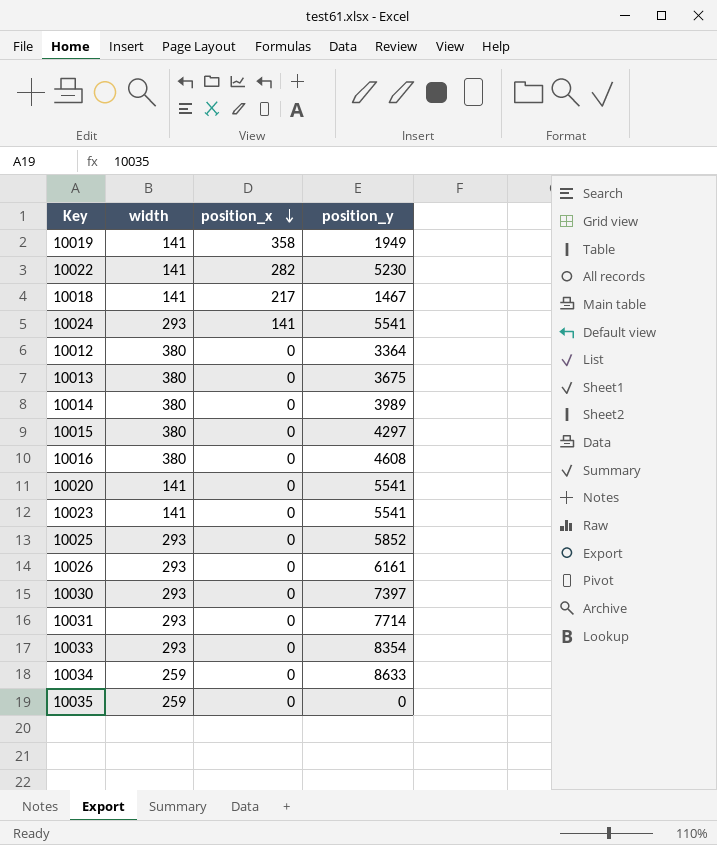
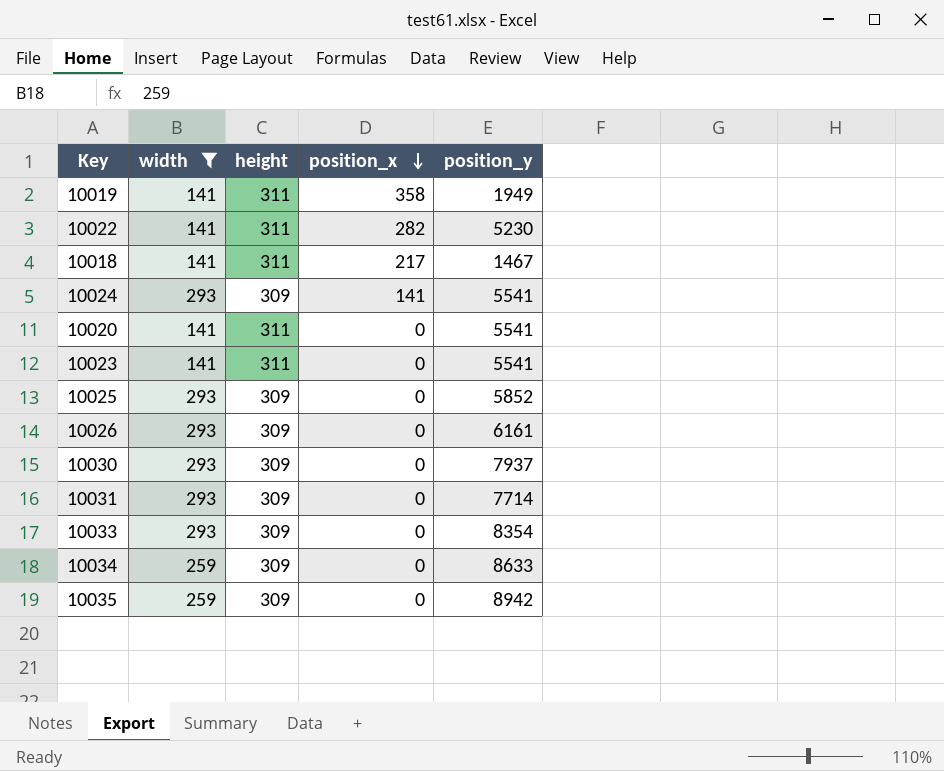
filter: none -> width != 380
column height | position: none -> 3
10030 | position_y: 7397 -> 7937
10035 | position_y: 0 -> 8942

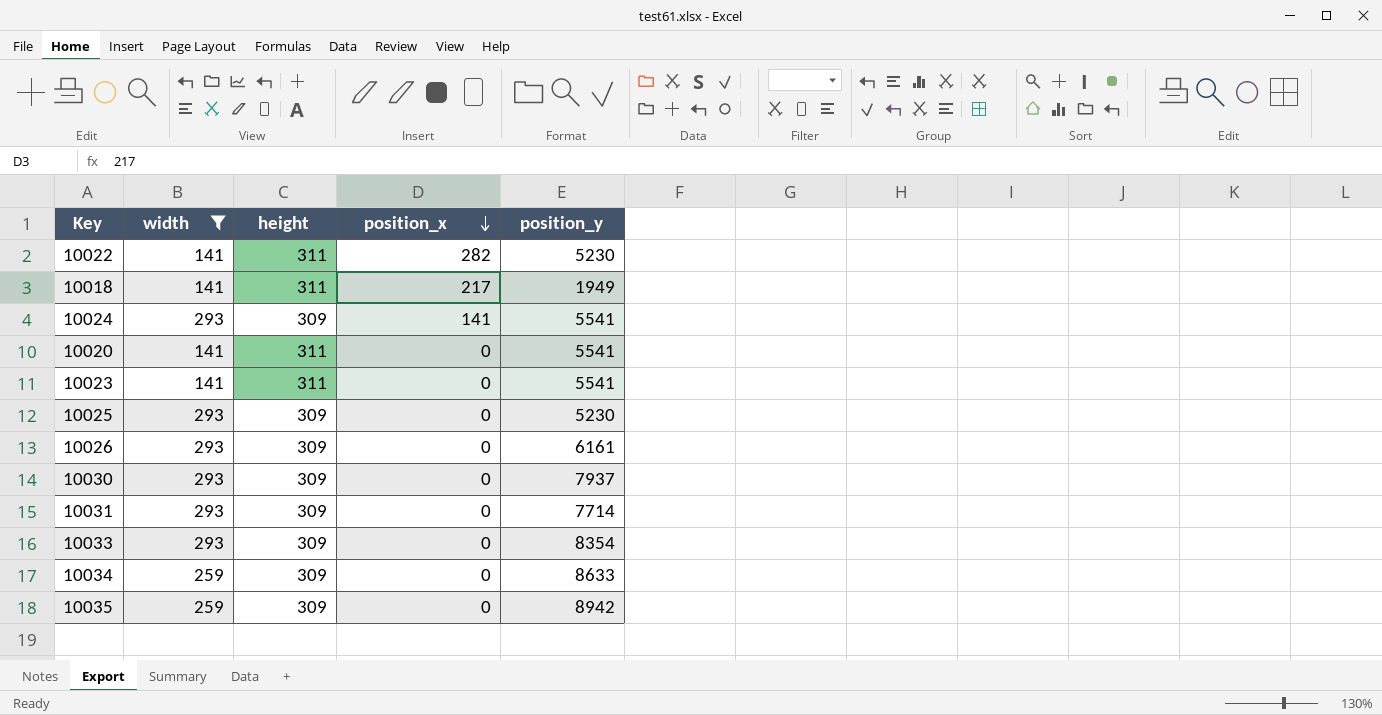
row 10019: 141 | 311 | 358 | 1949 -> none
10018 | position_y: 1467 -> 1949
10025 | position_y: 5852 -> 5230

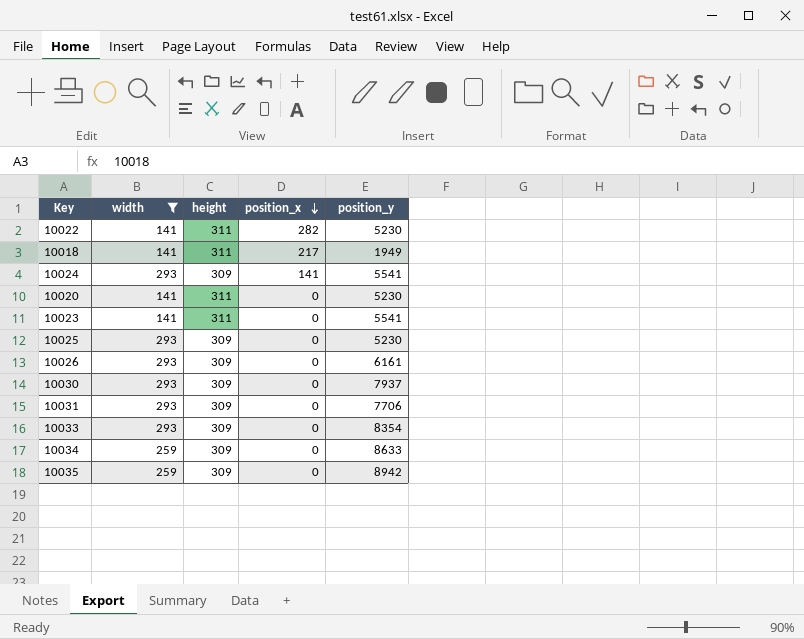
10020 | position_y: 5541 -> 5230
10031 | position_y: 7714 -> 7706

